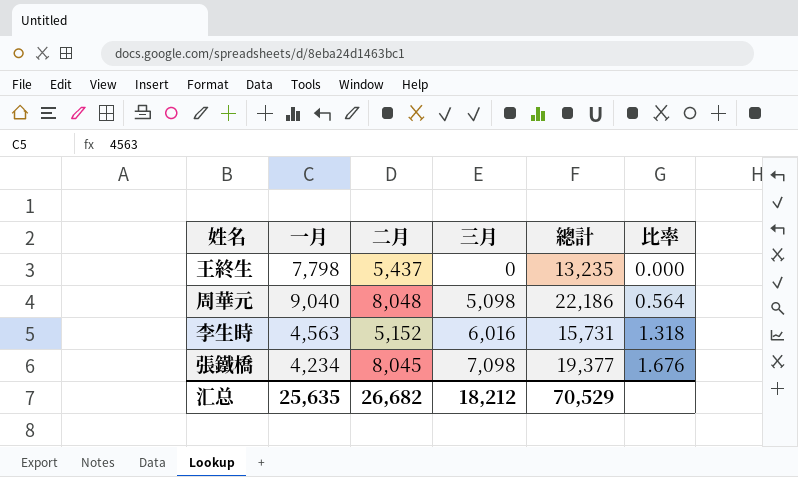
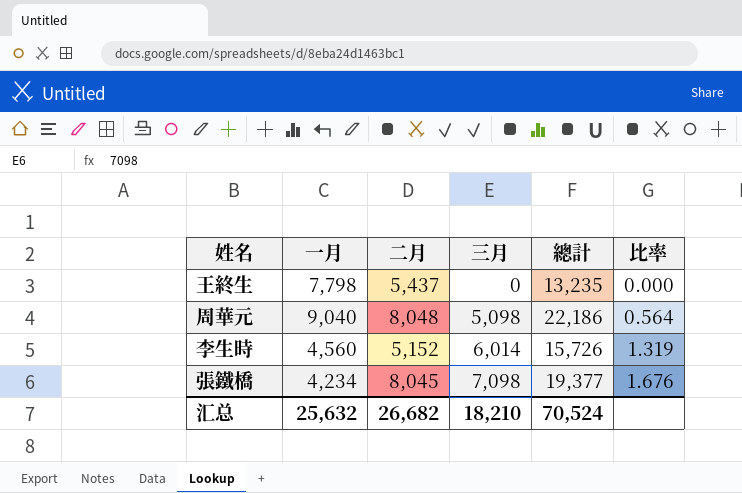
李生時 | 一月: 4,563 -> 4,560
李生時 | 三月: 6,016 -> 6,014
李生時 | 總計: 15,731 -> 15,726
李生時 | 比率: 1.318 -> 1.319
汇总 | 一月: 25,635 -> 25,632
汇总 | 三月: 18,212 -> 18,210
汇总 | 總計: 70,529 -> 70,524

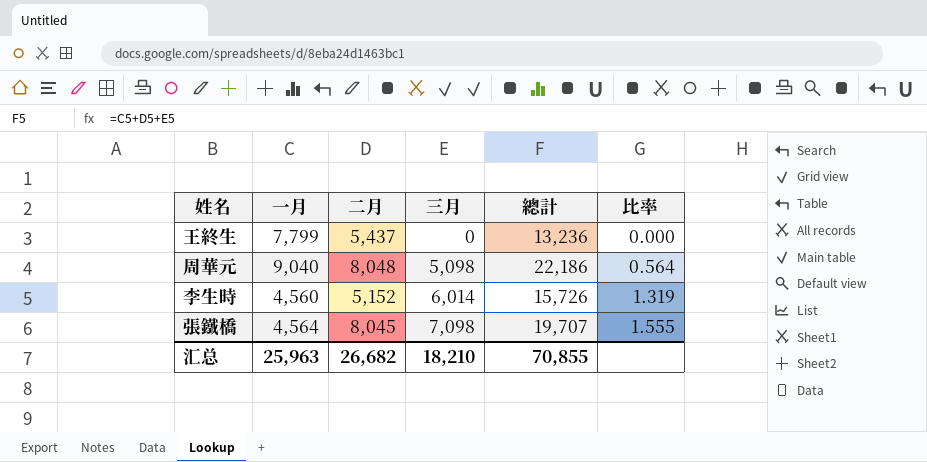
王終生 | 一月: 7,798 -> 7,799
王終生 | 總計: 13,235 -> 13,236
張鐵橋 | 一月: 4,234 -> 4,564
張鐵橋 | 總計: 19,377 -> 19,707
張鐵橋 | 比率: 1.676 -> 1.555
汇总 | 一月: 25,632 -> 25,963
汇总 | 總計: 70,524 -> 70,855

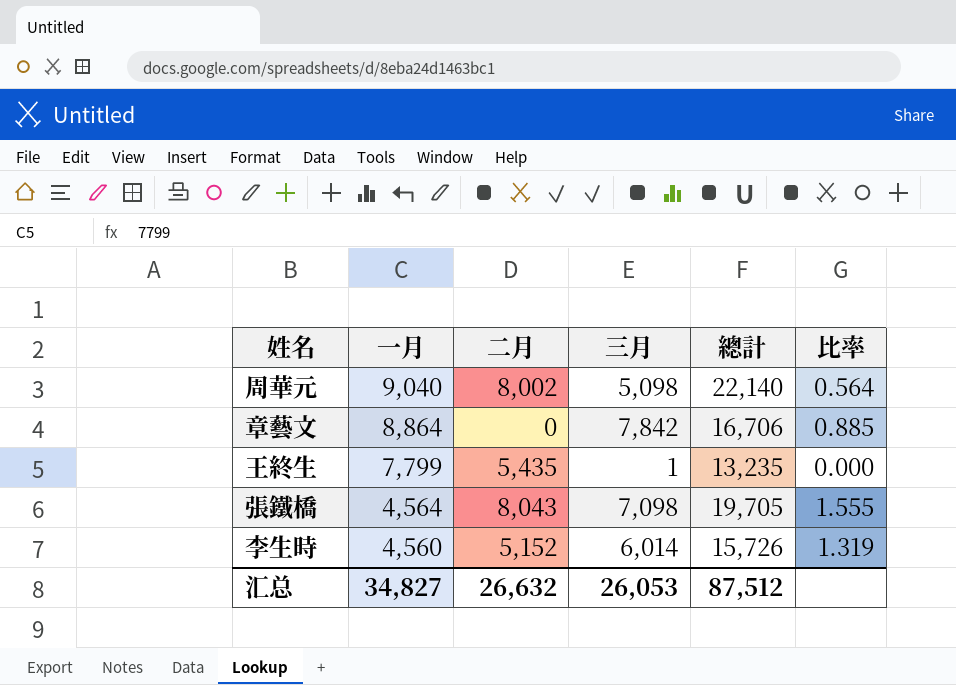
row order: 三月 ascending -> 一月 descending
周華元 | 二月: 8,048 -> 8,002
周華元 | 總計: 22,186 -> 22,140
row 章藝文: none -> 8,864 | 0 | 7,842 | 16,706 | 0.885
王終生 | 二月: 5,437 -> 5,435
王終生 | 三月: 0 -> 1
王終生 | 總計: 13,236 -> 13,235
張鐵橋 | 二月: 8,045 -> 8,043
張鐵橋 | 總計: 19,707 -> 19,705
汇总 | 一月: 25,963 -> 34,827
汇总 | 二月: 26,682 -> 26,632
汇总 | 三月: 18,210 -> 26,053
汇总 | 總計: 70,855 -> 87,512

